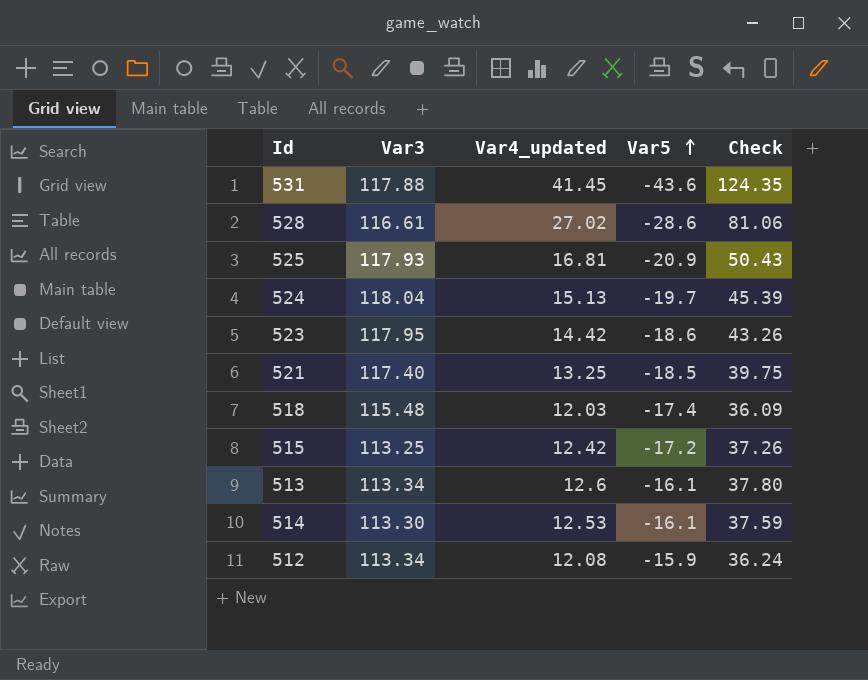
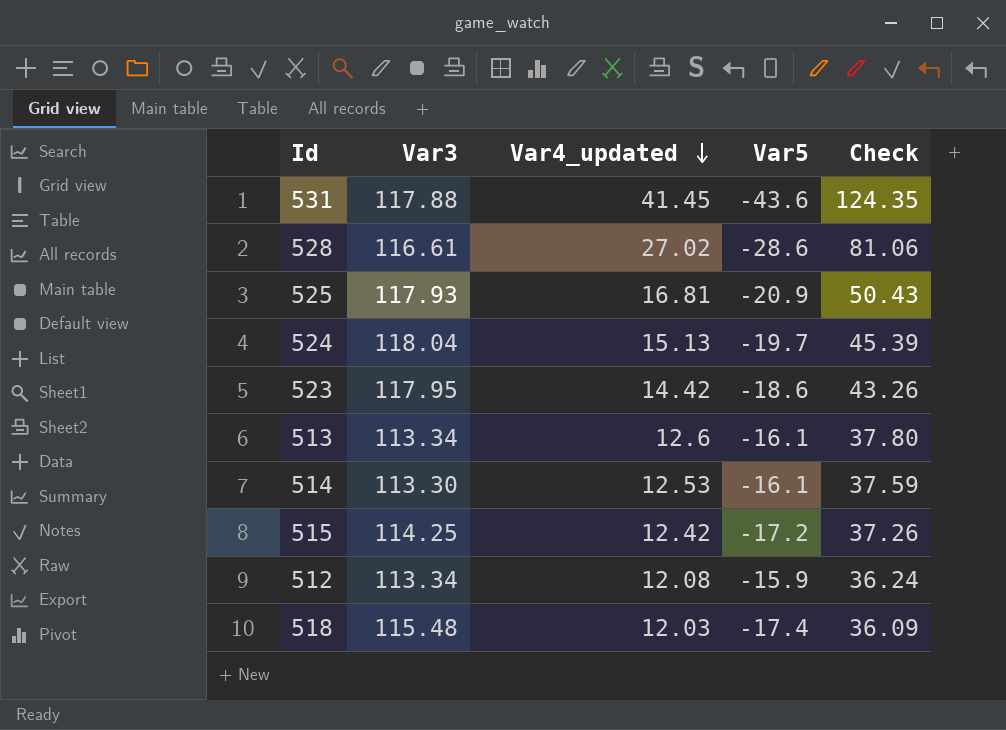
row order: Var5 ascending -> Var4_updated descending
row 521: 117.40 | 13.25 | -18.5 | 39.75 -> none
515 | Var3: 113.25 -> 114.25

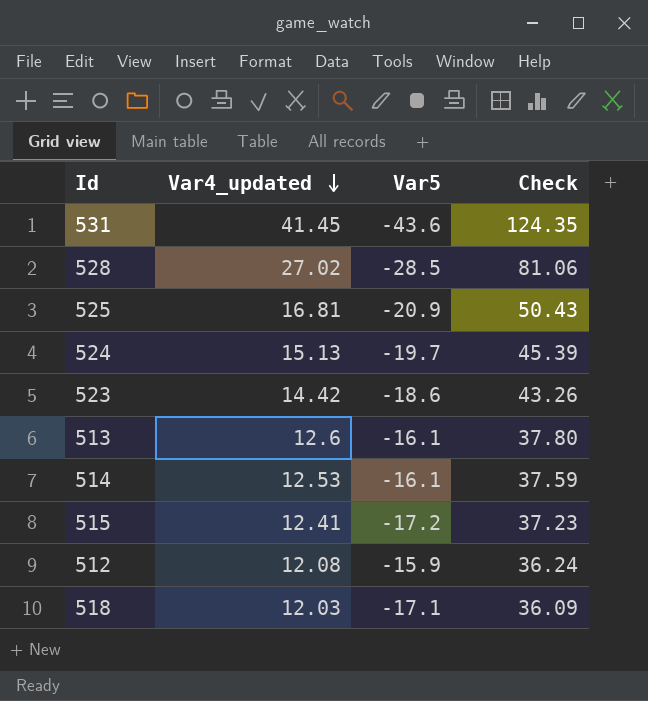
column Var3 | position: 2 -> none
528 | Var5: -28.6 -> -28.5
515 | Var4_updated: 12.42 -> 12.41
515 | Check: 37.26 -> 37.23
518 | Var5: -17.4 -> -17.1

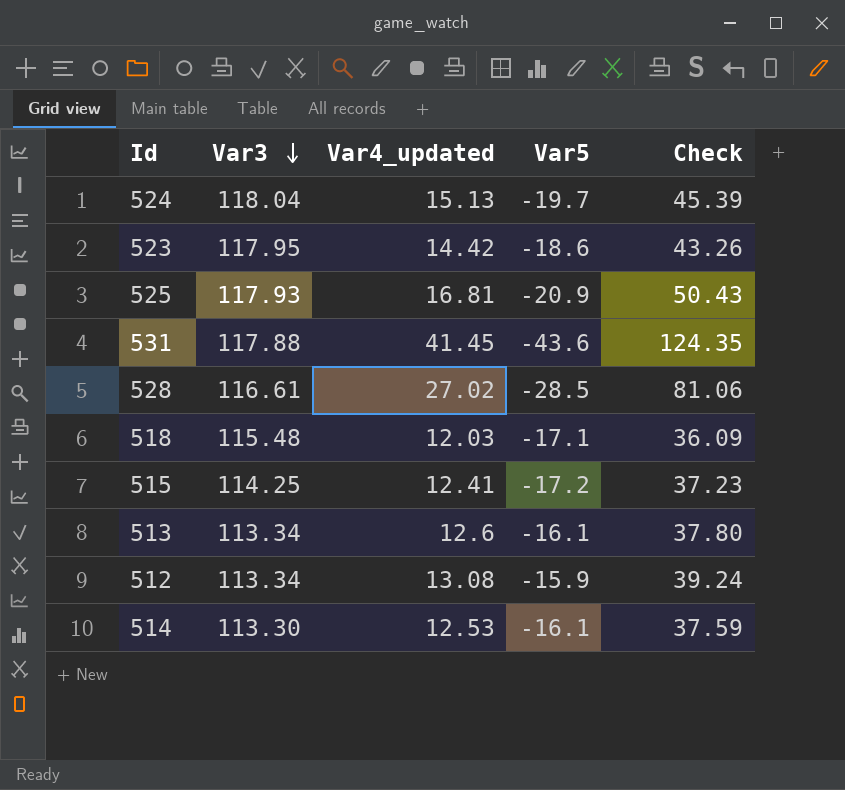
row order: Var4_updated descending -> Var3 descending
column Var3 | position: none -> 2
512 | Var4_updated: 12.08 -> 13.08
512 | Check: 36.24 -> 39.24

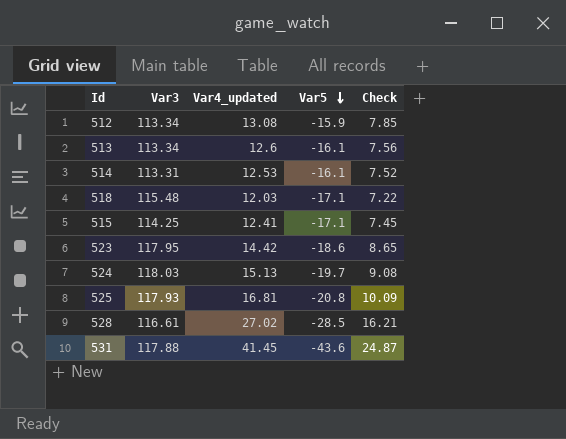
row order: Var3 descending -> Var5 descending
column Check | formula: [Var4_updated] * 3 -> [Var4_updated] * 0.6
514 | Var3: 113.30 -> 113.31
515 | Var5: -17.2 -> -17.1
524 | Var3: 118.04 -> 118.03
525 | Var5: -20.9 -> -20.8

